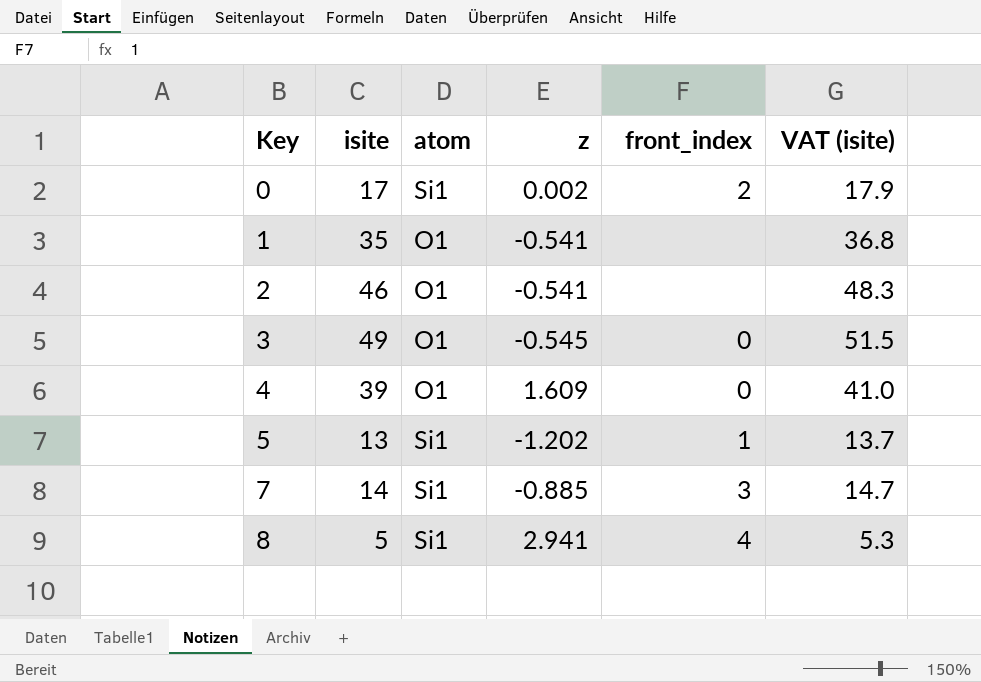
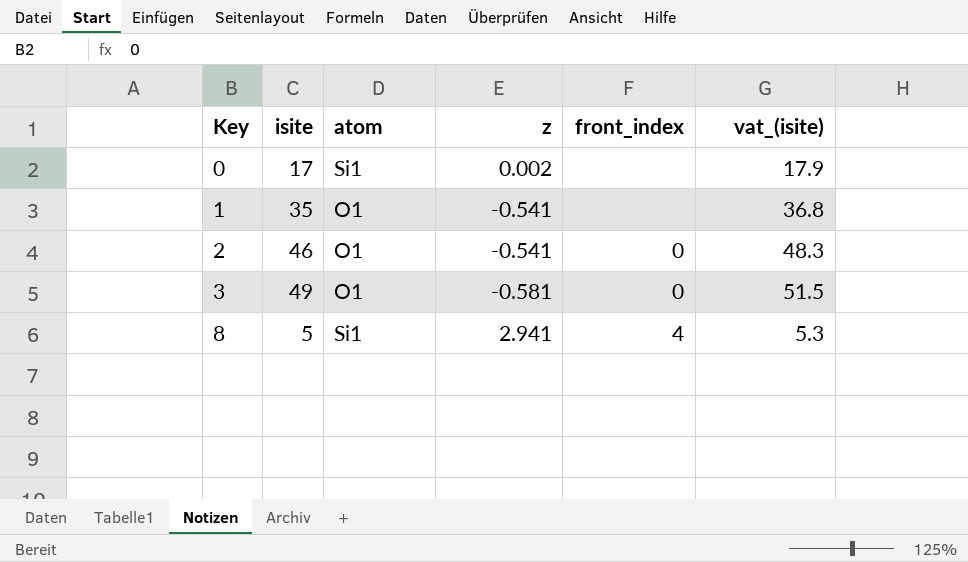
column name: VAT (isite) -> vat_(isite)
row 4: 39 | O1 | 1.609 | 0 | 41.0 -> none
row 5: 13 | Si1 | -1.202 | 1 | 13.7 -> none
row 7: 14 | Si1 | -0.885 | 3 | 14.7 -> none
0 | front_index: 2 -> none
2 | front_index: none -> 0
3 | z: -0.545 -> -0.581

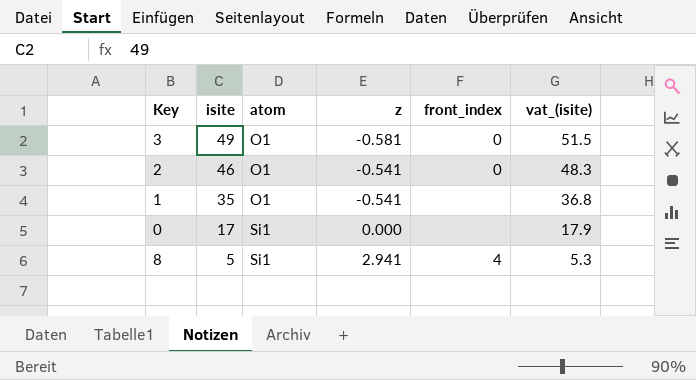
row order: Key ascending -> isite descending
0 | z: 0.002 -> 0.000

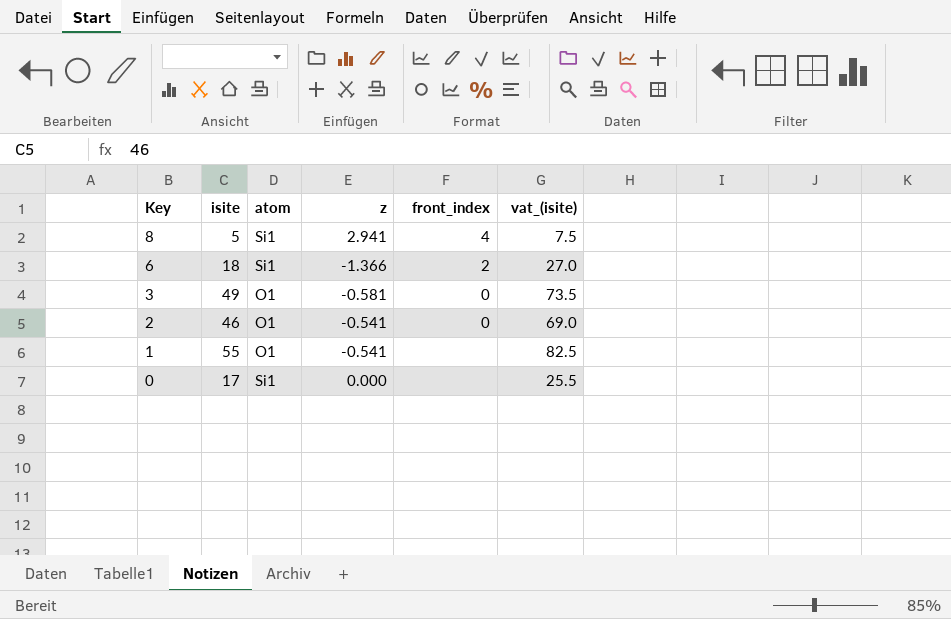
row order: isite descending -> Key descending
column vat_(isite) | formula: [isite] * 1.05 -> [isite] * 1.5
row 6: none -> 18 | Si1 | -1.366 | 2 | 27.0
1 | isite: 35 -> 55

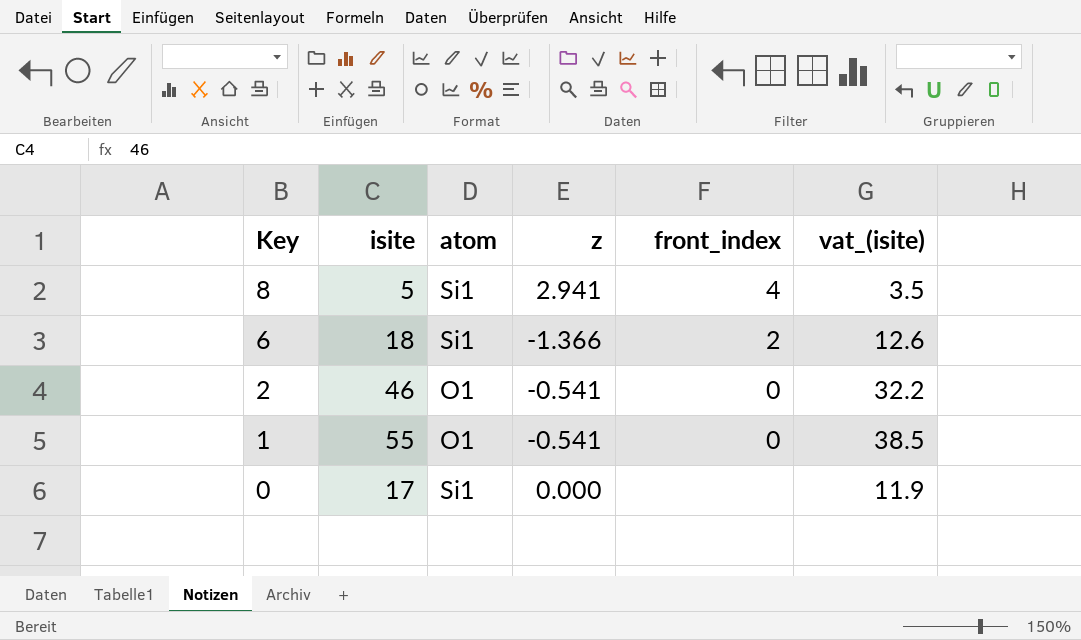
column vat_(isite) | formula: [isite] * 1.5 -> [isite] * 0.7
row 3: 49 | O1 | -0.581 | 0 | 73.5 -> none
1 | front_index: none -> 0

